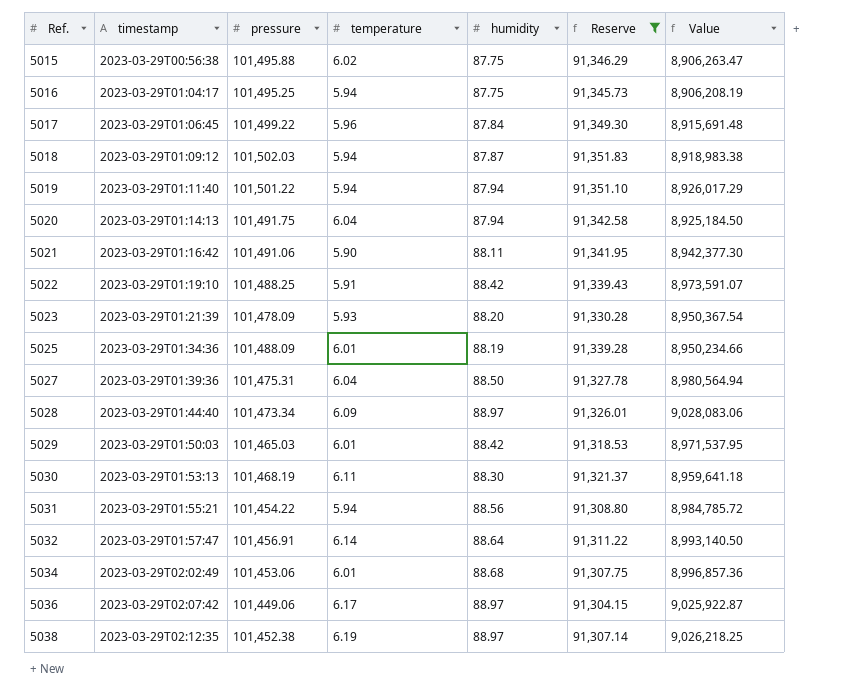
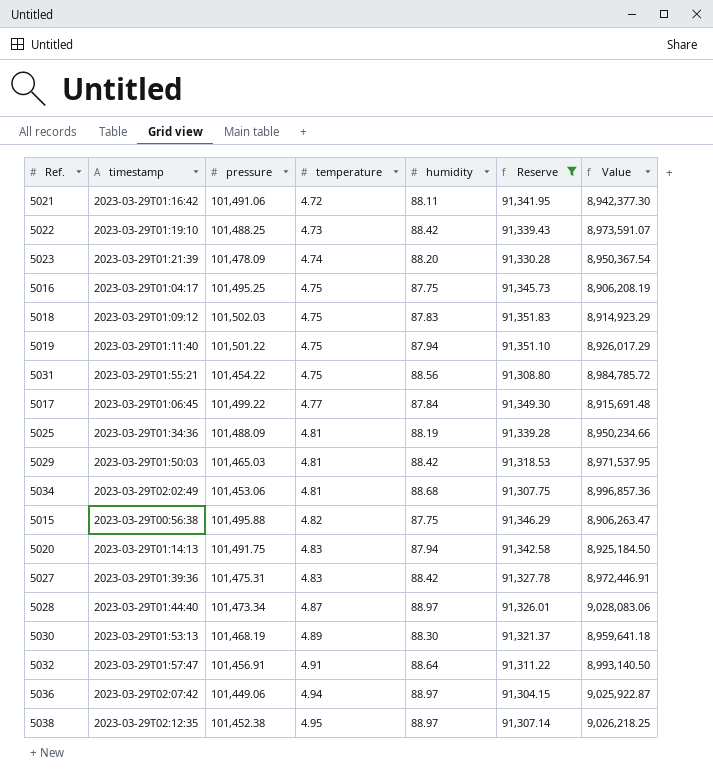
row order: Ref. ascending -> temperature ascending
5021 | temperature: 5.90 -> 4.72
5022 | temperature: 5.91 -> 4.73
5023 | temperature: 5.93 -> 4.74
5016 | temperature: 5.94 -> 4.75
5018 | temperature: 5.94 -> 4.75
5018 | humidity: 87.87 -> 87.83
5018 | Value: 8,918,983.38 -> 8,914,923.29
5019 | temperature: 5.94 -> 4.75
5031 | temperature: 5.94 -> 4.75
5017 | temperature: 5.96 -> 4.77
5025 | temperature: 6.01 -> 4.81
5029 | temperature: 6.01 -> 4.81
5034 | temperature: 6.01 -> 4.81
5015 | temperature: 6.02 -> 4.82
5020 | temperature: 6.04 -> 4.83
5027 | temperature: 6.04 -> 4.83
5027 | humidity: 88.50 -> 88.42
5027 | Value: 8,980,564.94 -> 8,972,446.91
5028 | temperature: 6.09 -> 4.87
5030 | temperature: 6.11 -> 4.89
5032 | temperature: 6.14 -> 4.91
5036 | temperature: 6.17 -> 4.94
5038 | temperature: 6.19 -> 4.95

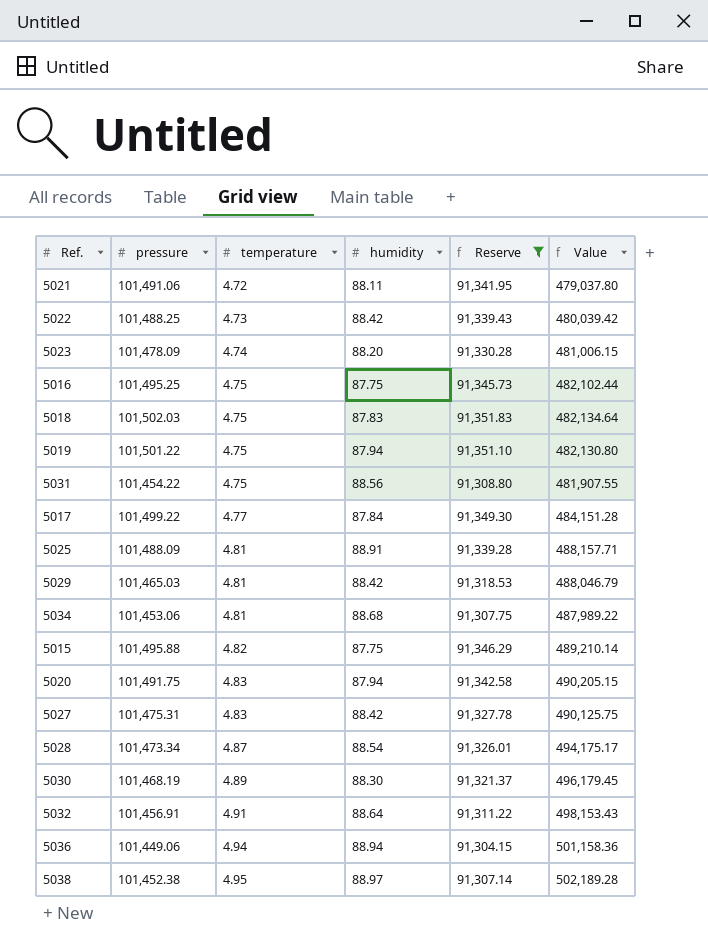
column timestamp | position: 2 -> none
column Value | formula: [pressure] * [humidity] -> [pressure] * [temperature]
5025 | humidity: 88.19 -> 88.91
5028 | humidity: 88.97 -> 88.54
5036 | humidity: 88.97 -> 88.94

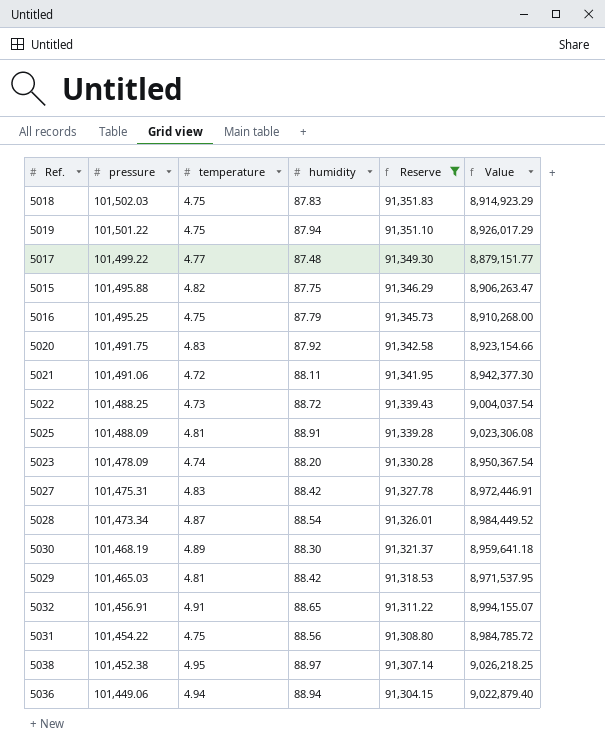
row order: temperature ascending -> pressure descending
column Value | formula: [pressure] * [temperature] -> [pressure] * [humidity]
row 5034: 101,453.06 | 4.81 | 88.68 | 91,307.75 | 487,989.22 -> none
5017 | humidity: 87.84 -> 87.48
5016 | humidity: 87.75 -> 87.79
5020 | humidity: 87.94 -> 87.92
5022 | humidity: 88.42 -> 88.72
5032 | humidity: 88.64 -> 88.65

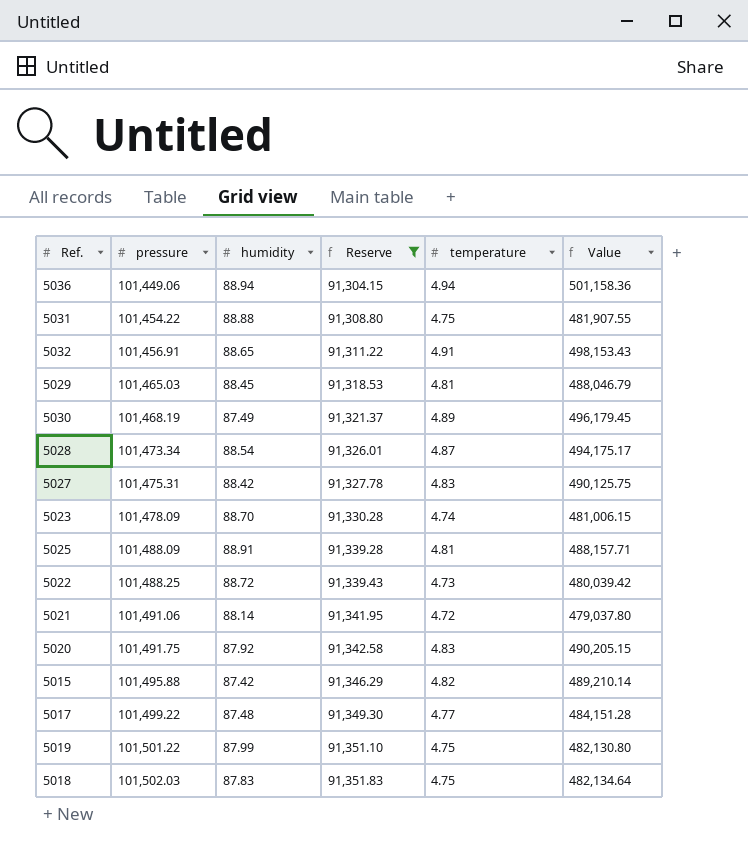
row order: pressure descending -> pressure ascending
column temperature | position: 3 -> 5
column Value | formula: [pressure] * [humidity] -> [pressure] * [temperature]
row 5016: 101,495.25 | 4.75 | 87.79 | 91,345.73 | 8,910,268.00 -> none
row 5038: 101,452.38 | 4.95 | 88.97 | 91,307.14 | 9,026,218.25 -> none
5031 | humidity: 88.56 -> 88.88
5029 | humidity: 88.42 -> 88.45
5030 | humidity: 88.30 -> 87.49
5023 | humidity: 88.20 -> 88.70
5021 | humidity: 88.11 -> 88.14
5015 | humidity: 87.75 -> 87.42
5019 | humidity: 87.94 -> 87.99

